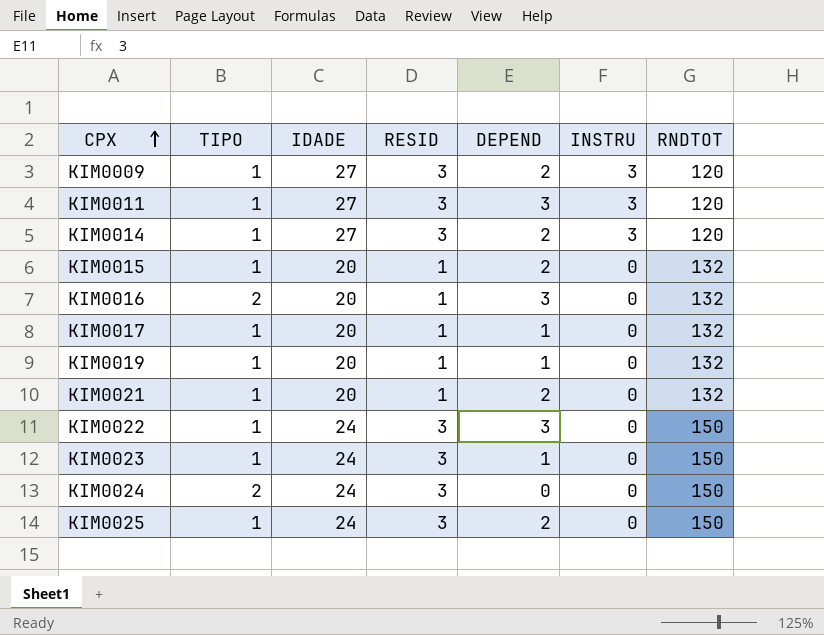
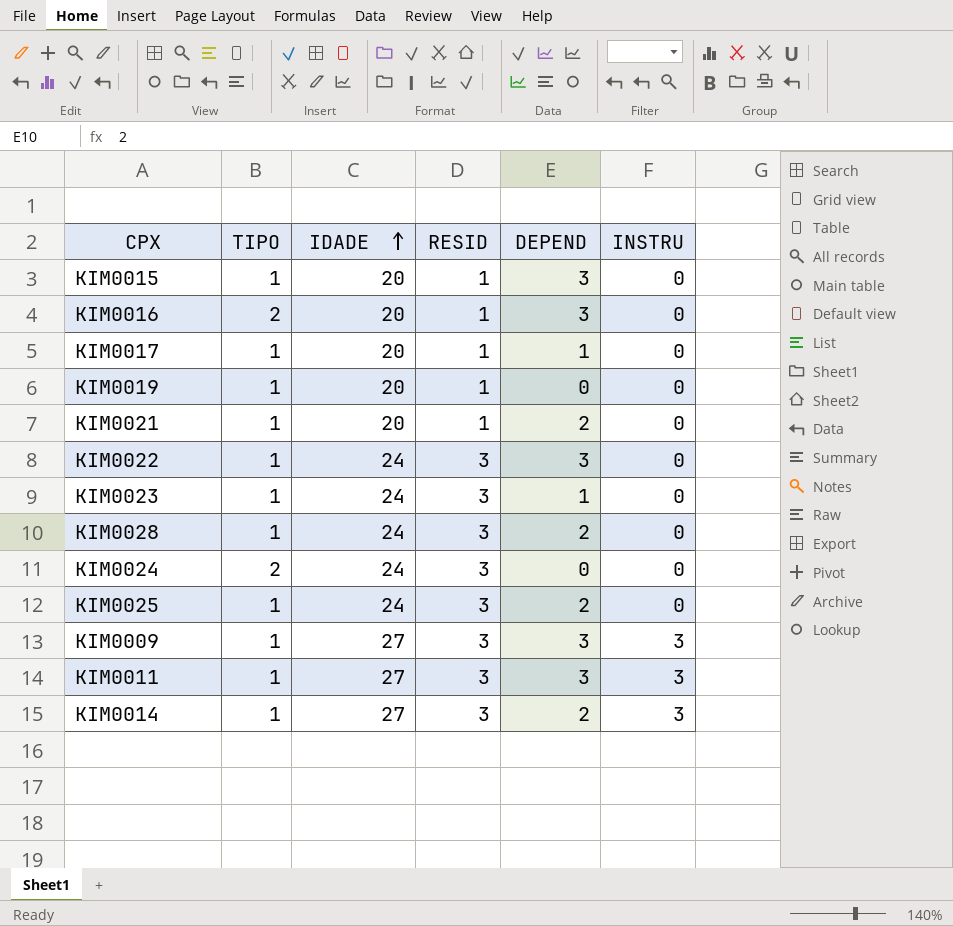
row order: CPX ascending -> IDADE ascending
column RNDTOT | position: 7 -> none
KIM0015 | DEPEND: 2 -> 3
KIM0019 | DEPEND: 1 -> 0
row KIM0028: none -> 1 | 24 | 3 | 2 | 0
KIM0009 | DEPEND: 2 -> 3

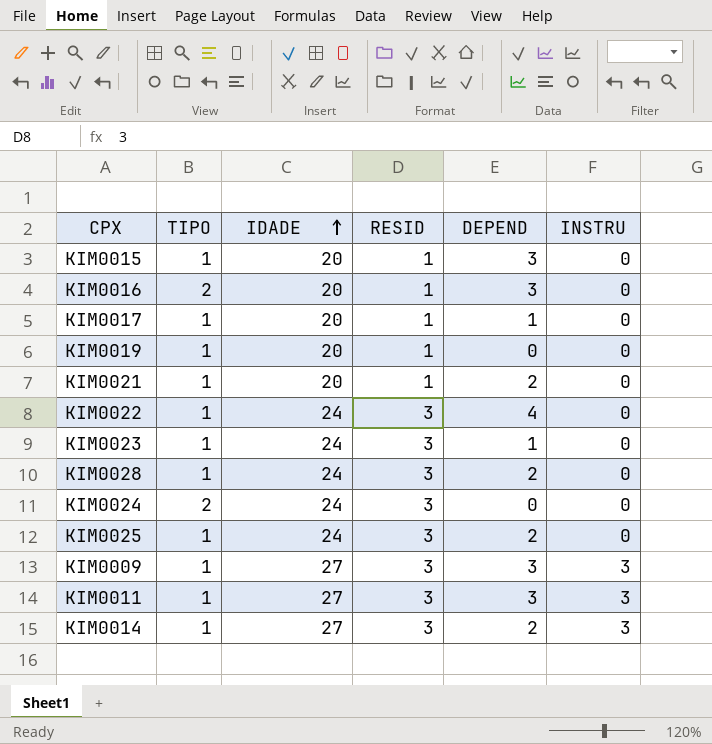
KIM0022 | DEPEND: 3 -> 4

